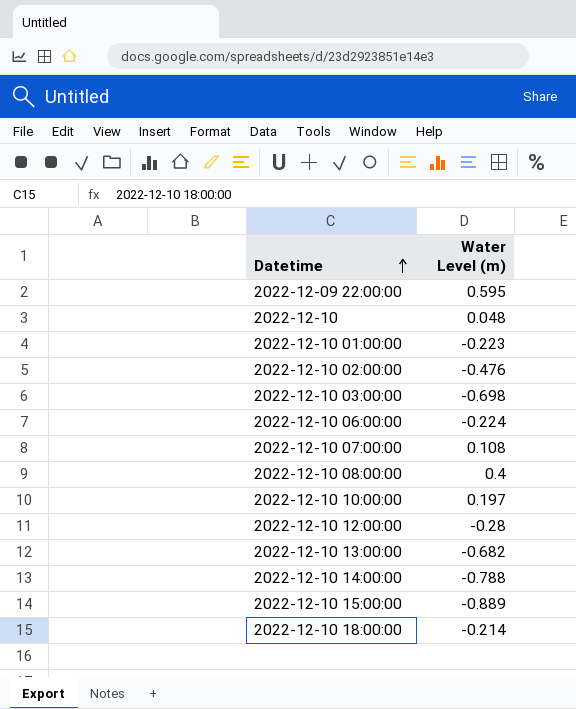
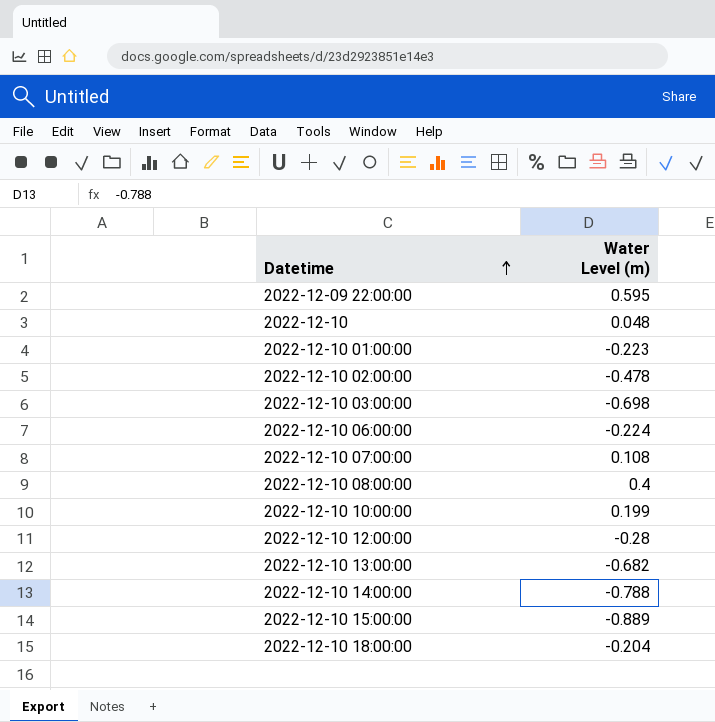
2022-12-10 02:00:00 | Water Level (m): -0.476 -> -0.478
2022-12-10 10:00:00 | Water Level (m): 0.197 -> 0.199
2022-12-10 18:00:00 | Water Level (m): -0.214 -> -0.204

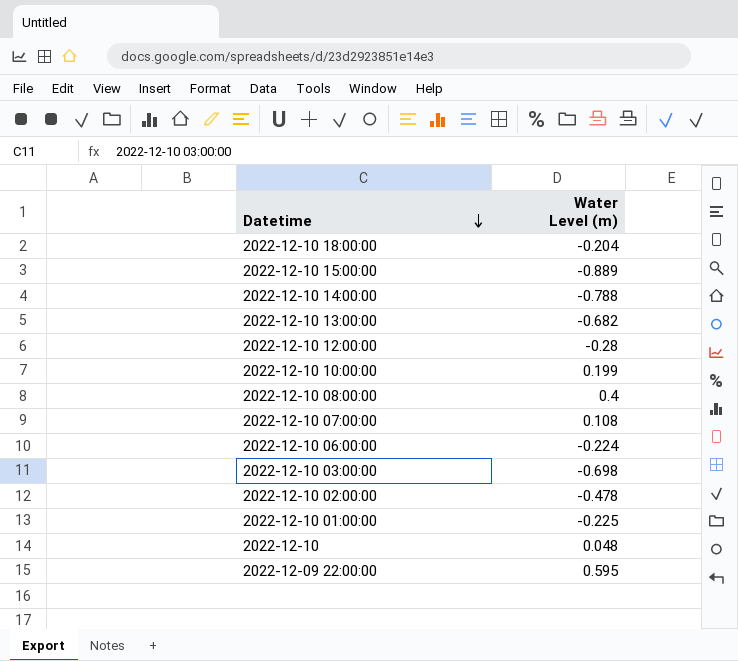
row order: Datetime ascending -> Datetime descending
2022-12-10 01:00:00 | Water Level (m): -0.223 -> -0.225

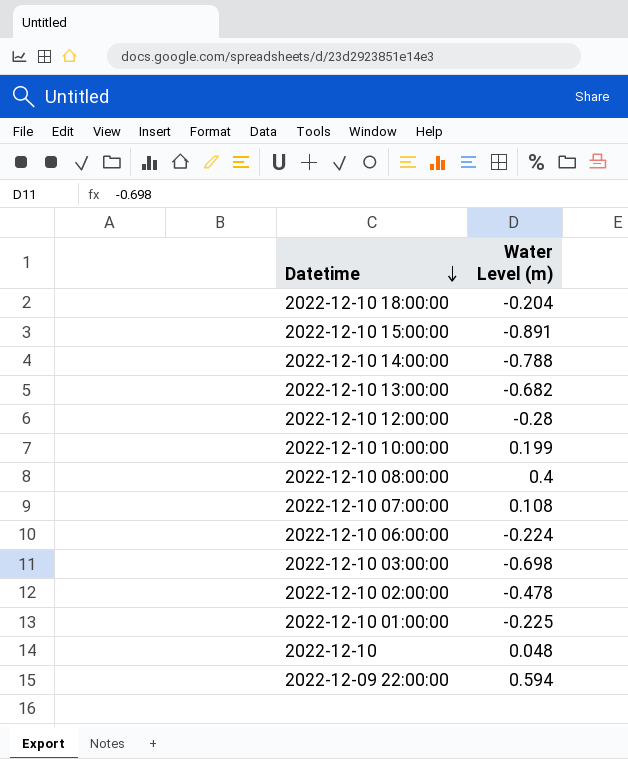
2022-12-10 15:00:00 | Water Level (m): -0.889 -> -0.891
2022-12-09 22:00:00 | Water Level (m): 0.595 -> 0.594

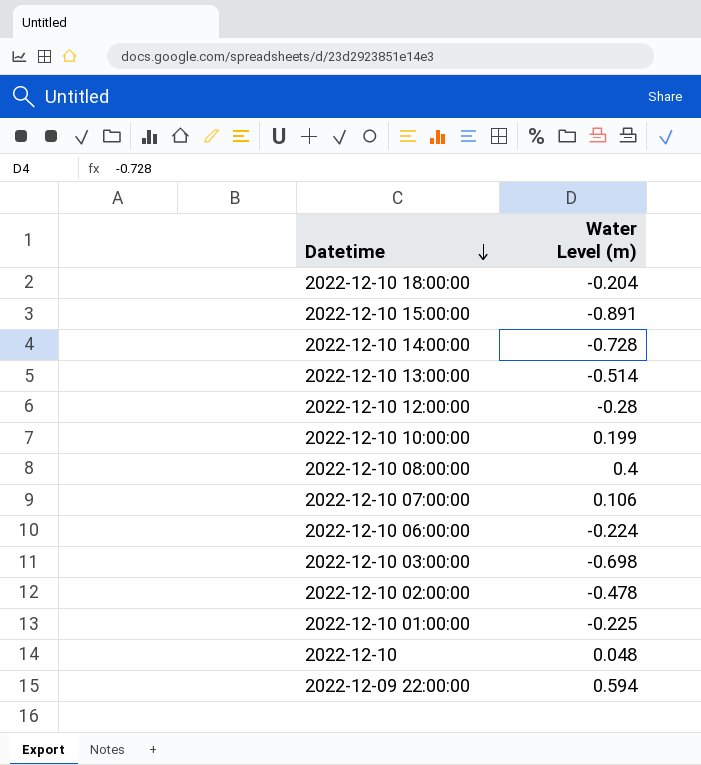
2022-12-10 14:00:00 | Water Level (m): -0.788 -> -0.728
2022-12-10 13:00:00 | Water Level (m): -0.682 -> -0.514
2022-12-10 07:00:00 | Water Level (m): 0.108 -> 0.106

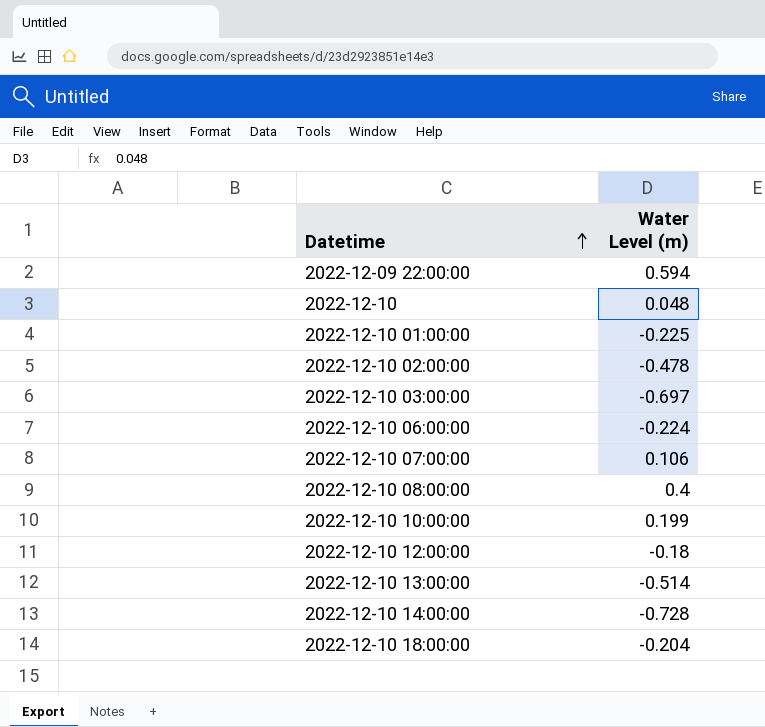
row order: Datetime descending -> Datetime ascending
row 2022-12-10 15:00:00: -0.891 -> none
2022-12-10 03:00:00 | Water Level (m): -0.698 -> -0.697
2022-12-10 12:00:00 | Water Level (m): -0.28 -> -0.18

